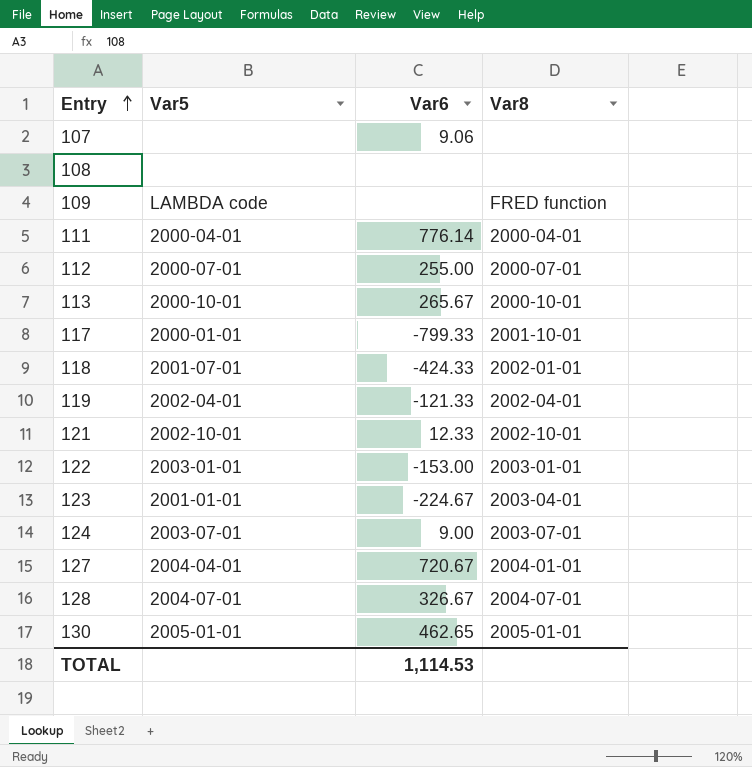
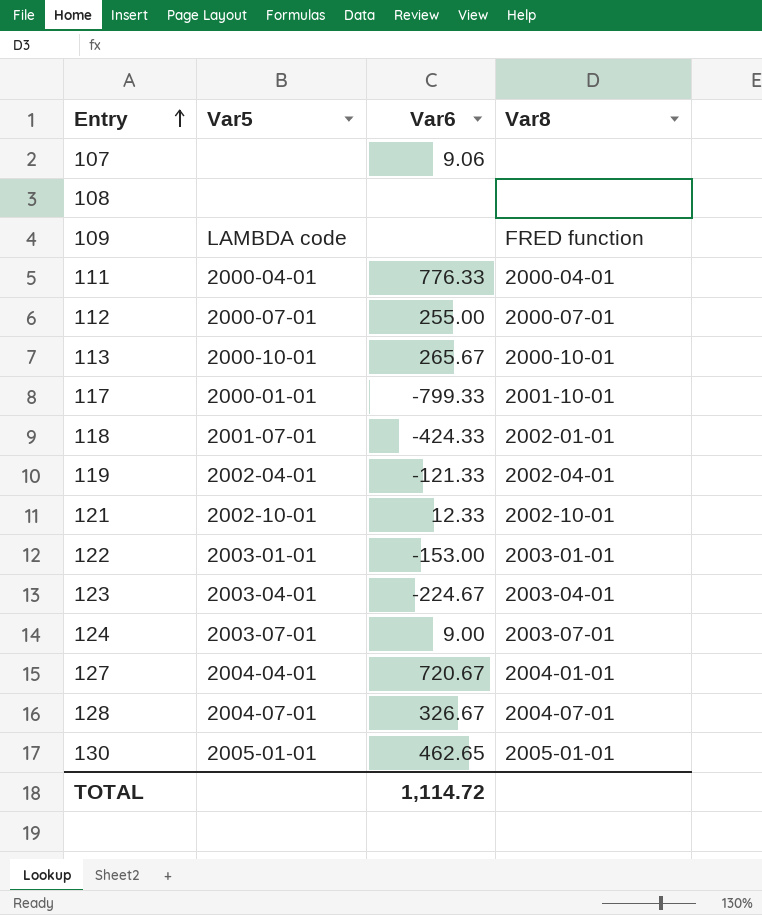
111 | Var6: 776.14 -> 776.33
123 | Var5: 2001-01-01 -> 2003-04-01
TOTAL | Var6: 1,114.53 -> 1,114.72

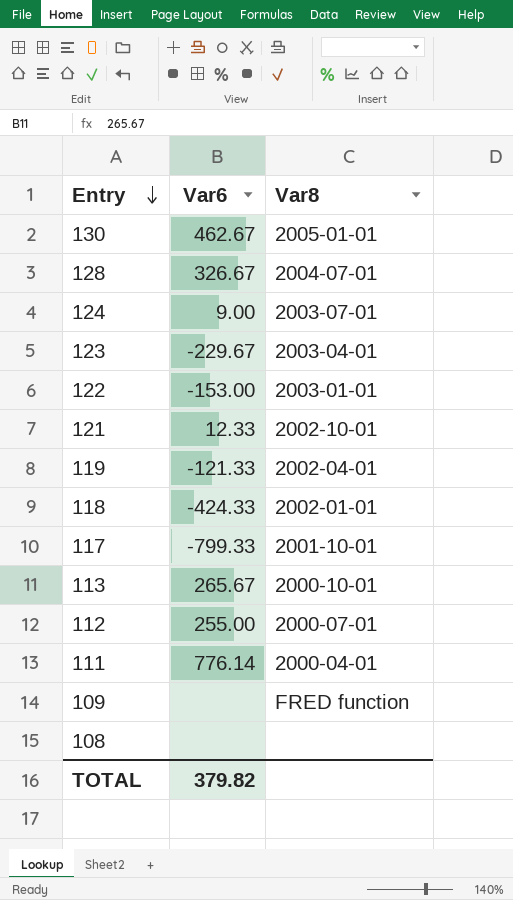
row order: Entry ascending -> Entry descending
column Var5 | position: 2 -> none
row 107: none | 9.06 | none -> none
row 127: 2004-04-01 | 720.67 | 2004-01-01 -> none
130 | Var6: 462.65 -> 462.67
123 | Var6: -224.67 -> -229.67
111 | Var6: 776.33 -> 776.14
TOTAL | Var6: 1,114.72 -> 379.82

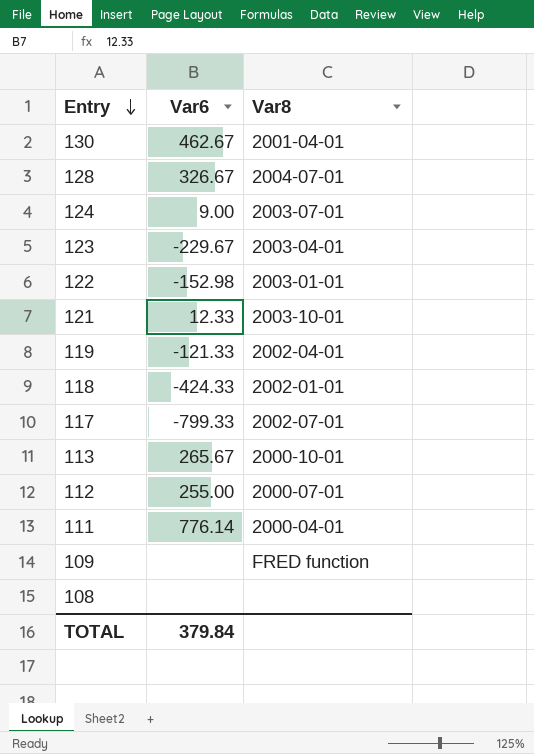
130 | Var8: 2005-01-01 -> 2001-04-01
122 | Var6: -153.00 -> -152.98
121 | Var8: 2002-10-01 -> 2003-10-01
117 | Var8: 2001-10-01 -> 2002-07-01
TOTAL | Var6: 379.82 -> 379.84

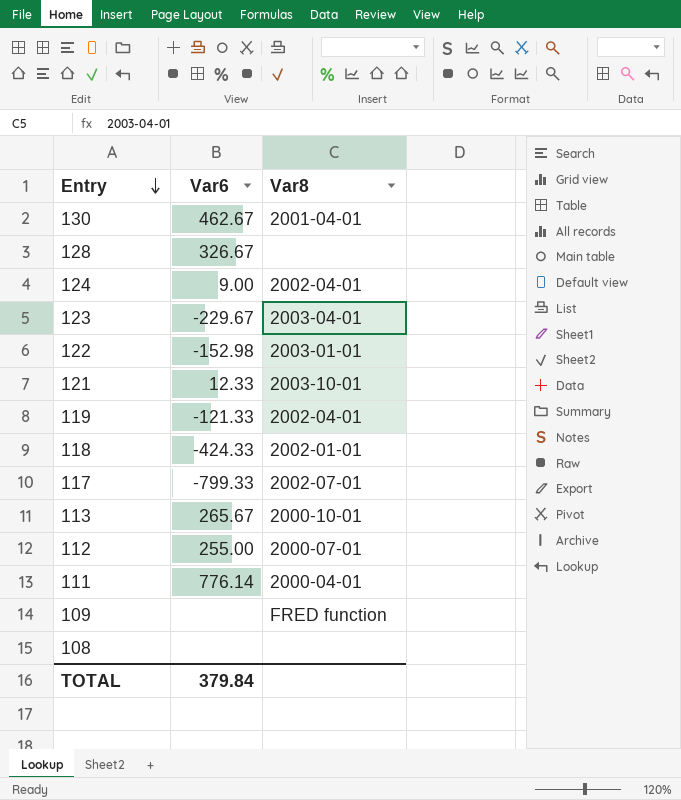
128 | Var8: 2004-07-01 -> none
124 | Var8: 2003-07-01 -> 2002-04-01

